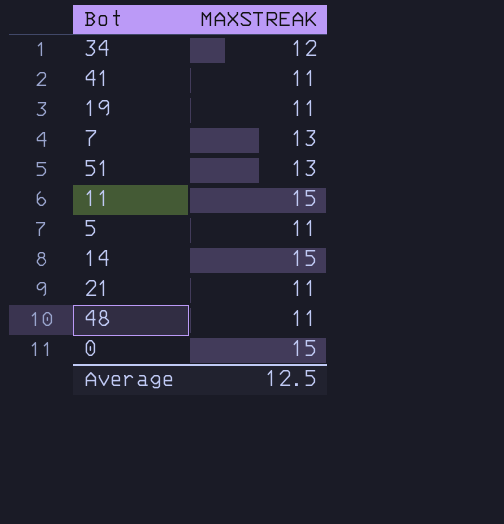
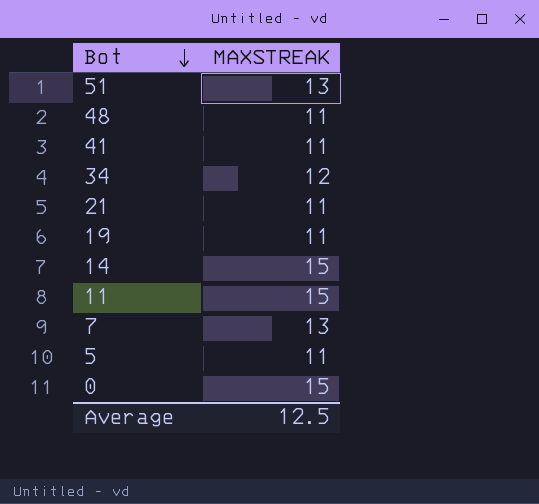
row order: none -> Bot descending

